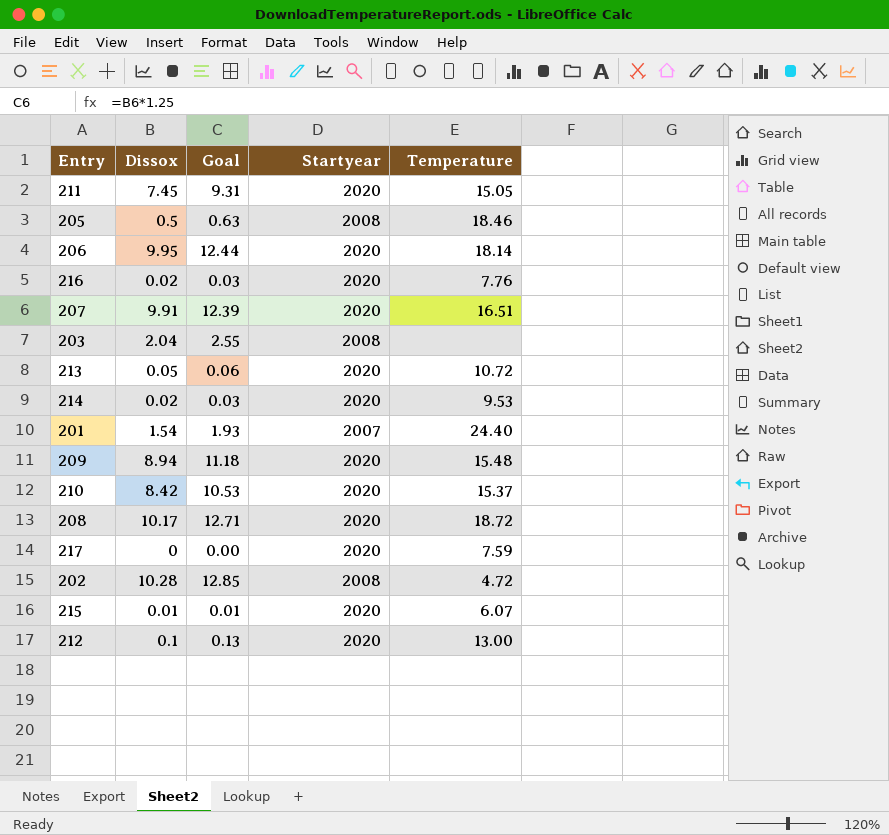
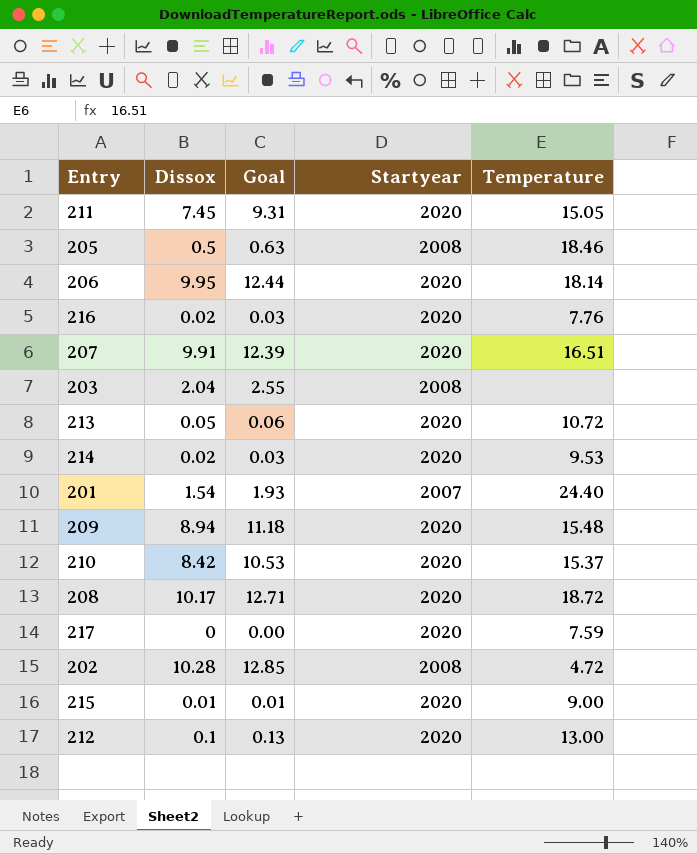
215 | Temperature: 6.07 -> 9.00

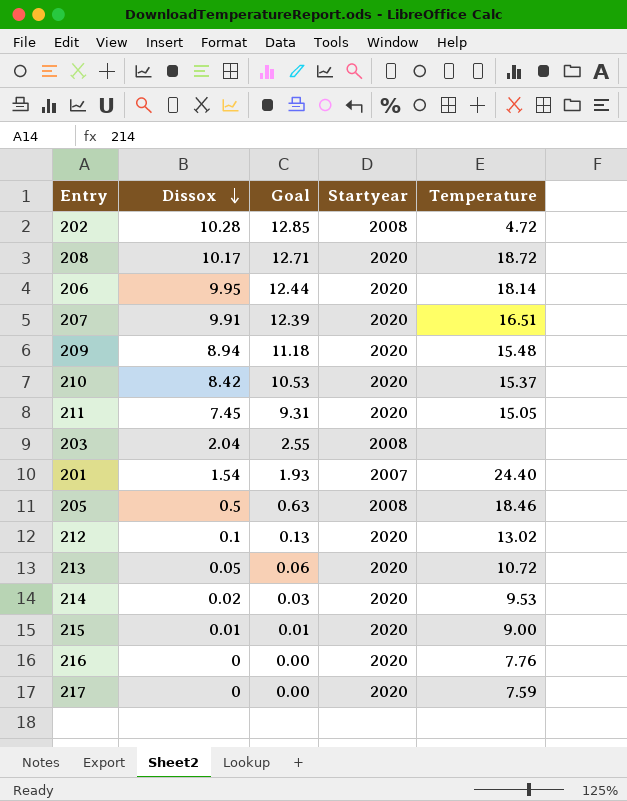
row order: none -> Dissox descending
212 | Temperature: 13.00 -> 13.02
216 | Dissox: 0.02 -> 0
216 | Goal: 0.03 -> 0.00

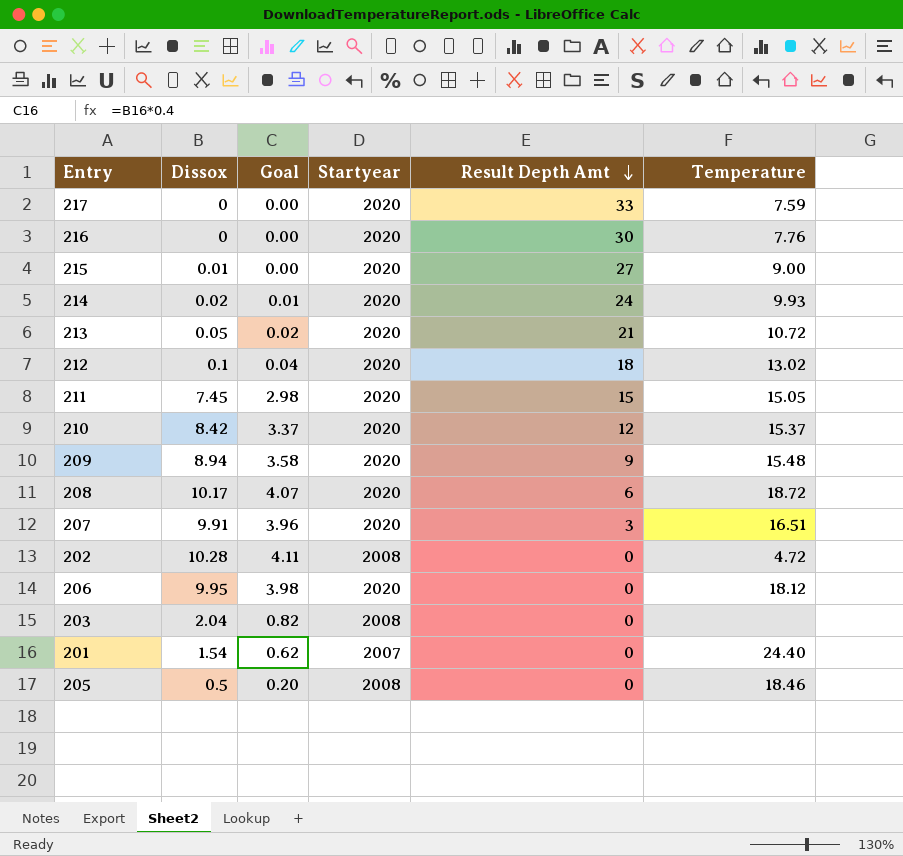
row order: Dissox descending -> Result Depth Amt descending
column Goal | formula: [Dissox] * 1.25 -> [Dissox] * 0.4
column Result Depth Amt | position: none -> 5
214 | Temperature: 9.53 -> 9.93
206 | Temperature: 18.14 -> 18.12

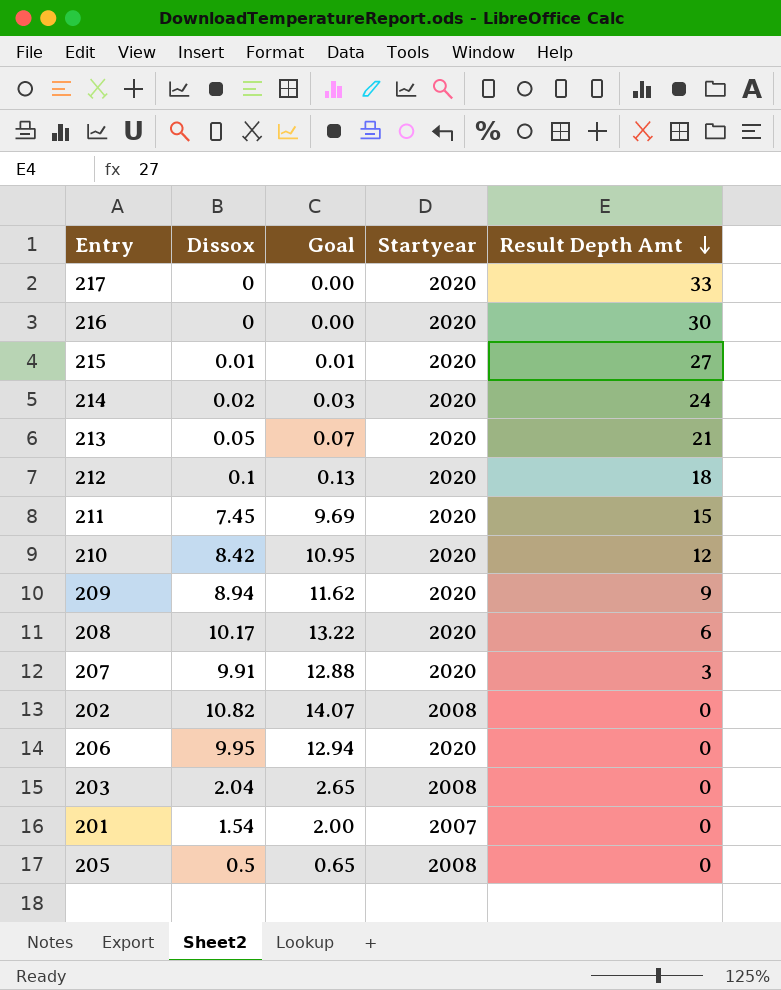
column Temperature | position: 6 -> none
column Goal | formula: [Dissox] * 0.4 -> [Dissox] * 1.3
202 | Dissox: 10.28 -> 10.82

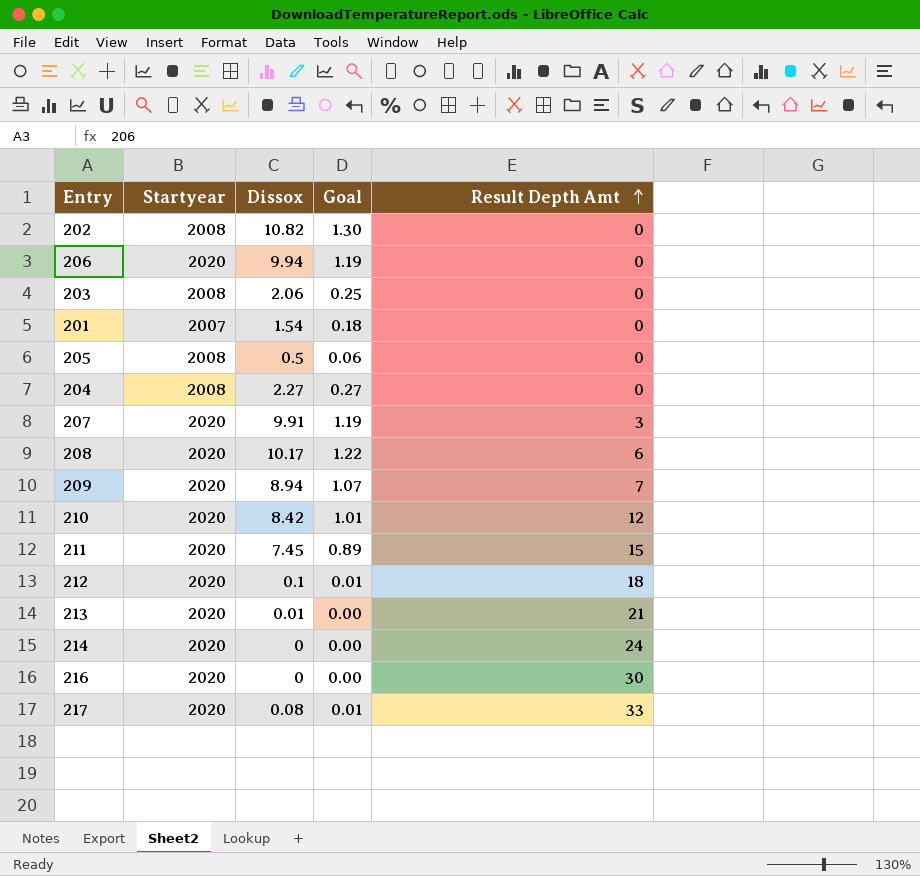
row order: Result Depth Amt descending -> Result Depth Amt ascending
column Startyear | position: 4 -> 2
column Goal | formula: [Dissox] * 1.3 -> [Dissox] * 0.12
row 215: 0.01 | 0.01 | 2020 | 27 -> none
206 | Dissox: 9.95 -> 9.94
203 | Dissox: 2.04 -> 2.06
row 204: none -> 2008 | 2.27 | 0.27 | 0
209 | Result Depth Amt: 9 -> 7
213 | Dissox: 0.05 -> 0.01
214 | Dissox: 0.02 -> 0
217 | Dissox: 0 -> 0.08

